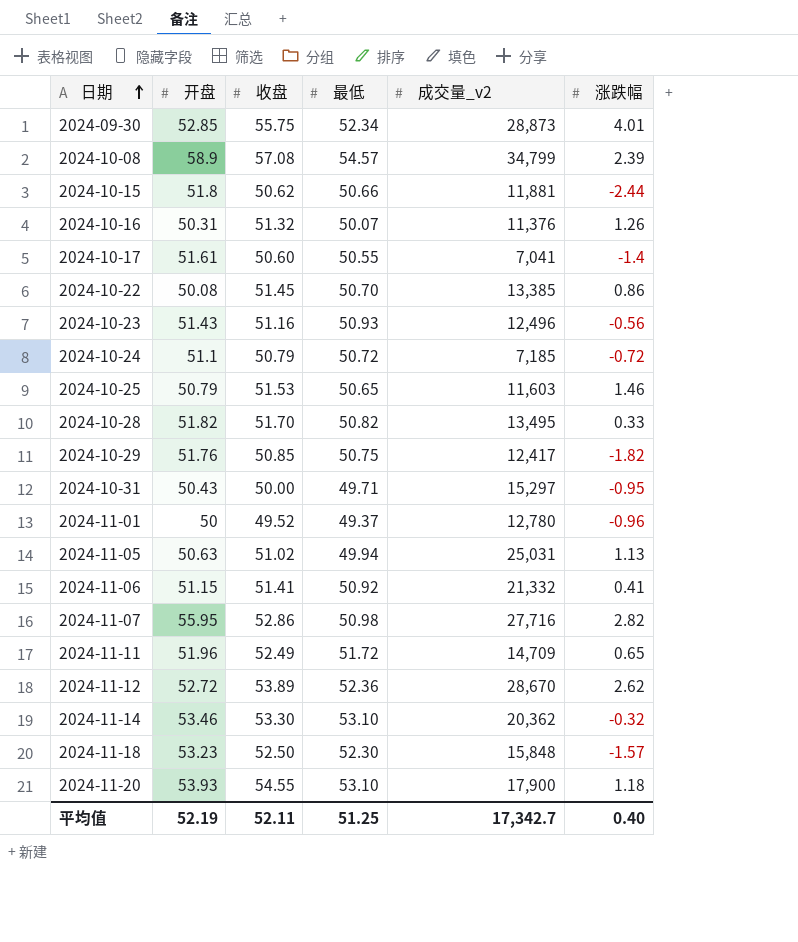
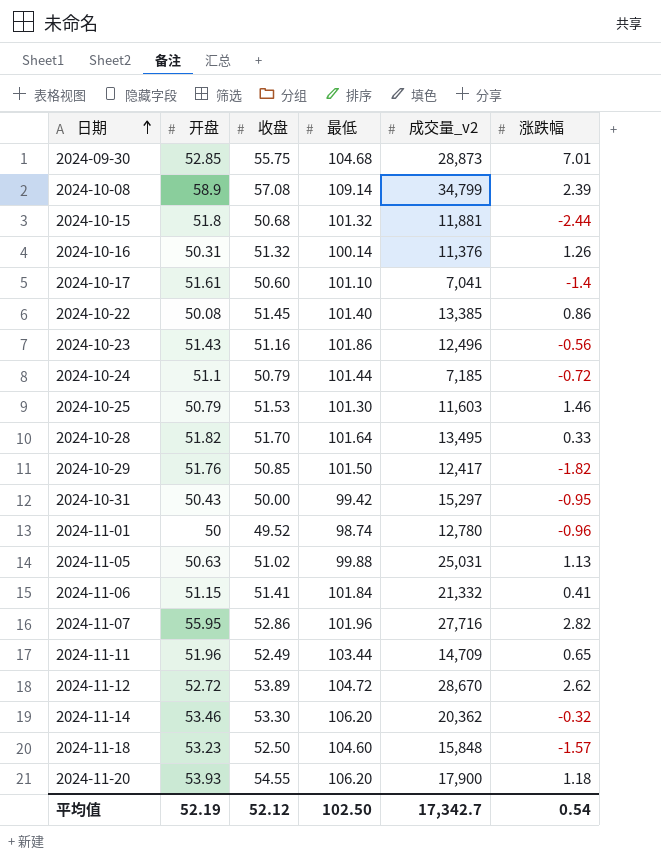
2024-09-30 | 最低: 52.34 -> 104.68
2024-09-30 | 涨跌幅: 4.01 -> 7.01
2024-10-08 | 最低: 54.57 -> 109.14
2024-10-15 | 收盘: 50.62 -> 50.68
2024-10-15 | 最低: 50.66 -> 101.32
2024-10-16 | 最低: 50.07 -> 100.14
2024-10-17 | 最低: 50.55 -> 101.10
2024-10-22 | 最低: 50.70 -> 101.40
2024-10-23 | 最低: 50.93 -> 101.86
2024-10-24 | 最低: 50.72 -> 101.44
2024-10-25 | 最低: 50.65 -> 101.30
2024-10-28 | 最低: 50.82 -> 101.64
2024-10-29 | 最低: 50.75 -> 101.50
2024-10-31 | 最低: 49.71 -> 99.42
2024-11-01 | 最低: 49.37 -> 98.74
2024-11-05 | 最低: 49.94 -> 99.88
2024-11-06 | 最低: 50.92 -> 101.84
2024-11-07 | 最低: 50.98 -> 101.96
2024-11-11 | 最低: 51.72 -> 103.44
2024-11-12 | 最低: 52.36 -> 104.72
2024-11-14 | 最低: 53.10 -> 106.20
2024-11-18 | 最低: 52.30 -> 104.60
2024-11-20 | 最低: 53.10 -> 106.20
平均值 | 收盘: 52.11 -> 52.12
平均值 | 最低: 51.25 -> 102.50
平均值 | 涨跌幅: 0.40 -> 0.54

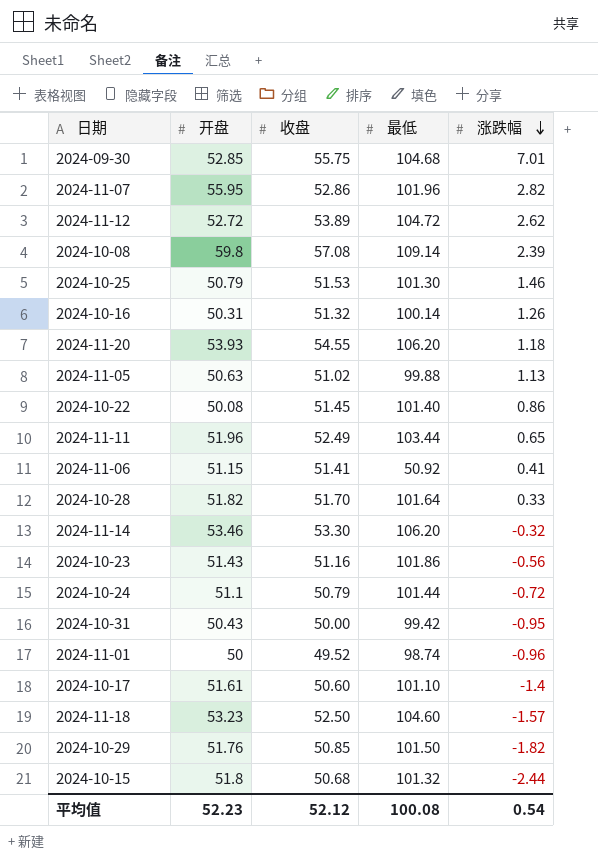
row order: 日期 ascending -> 涨跌幅 descending
column 成交量_v2 | position: 5 -> none
2024-10-08 | 开盘: 58.9 -> 59.8
2024-11-06 | 最低: 101.84 -> 50.92
平均值 | 开盘: 52.19 -> 52.23
平均值 | 最低: 102.50 -> 100.08

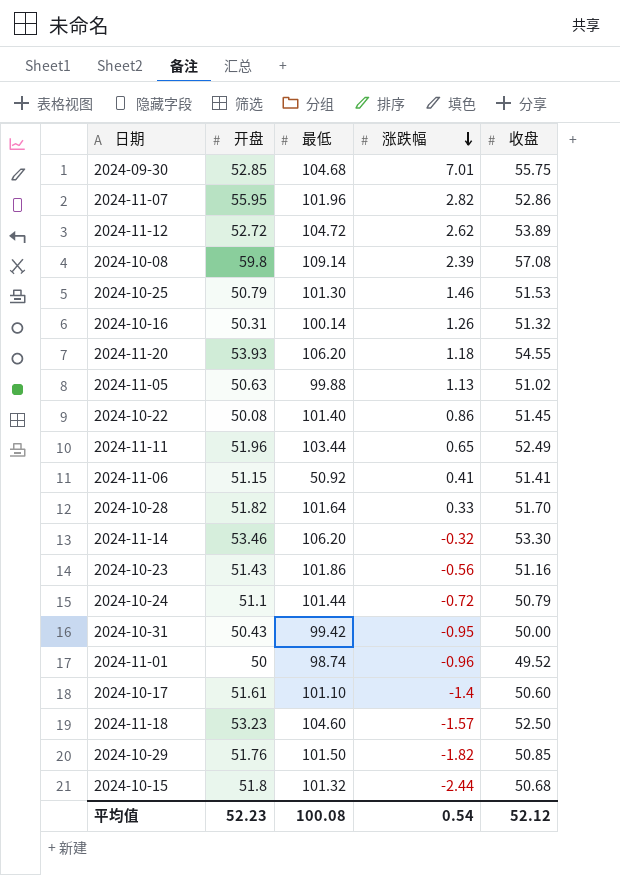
column 收盘 | position: 3 -> 5

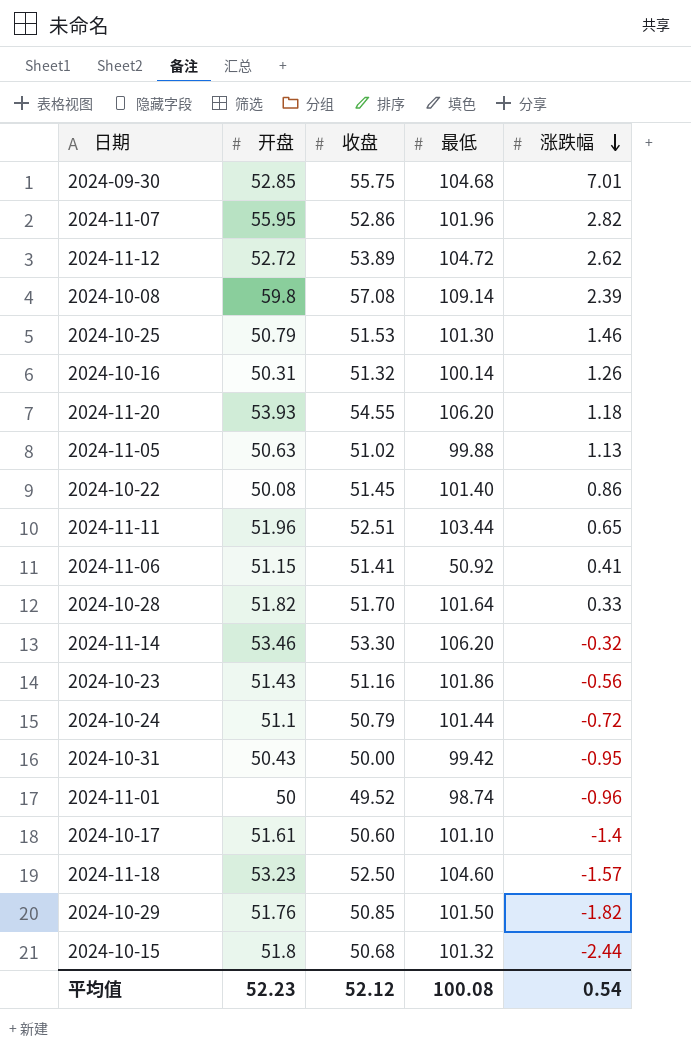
column 收盘 | position: 5 -> 3
2024-11-11 | 收盘: 52.49 -> 52.51

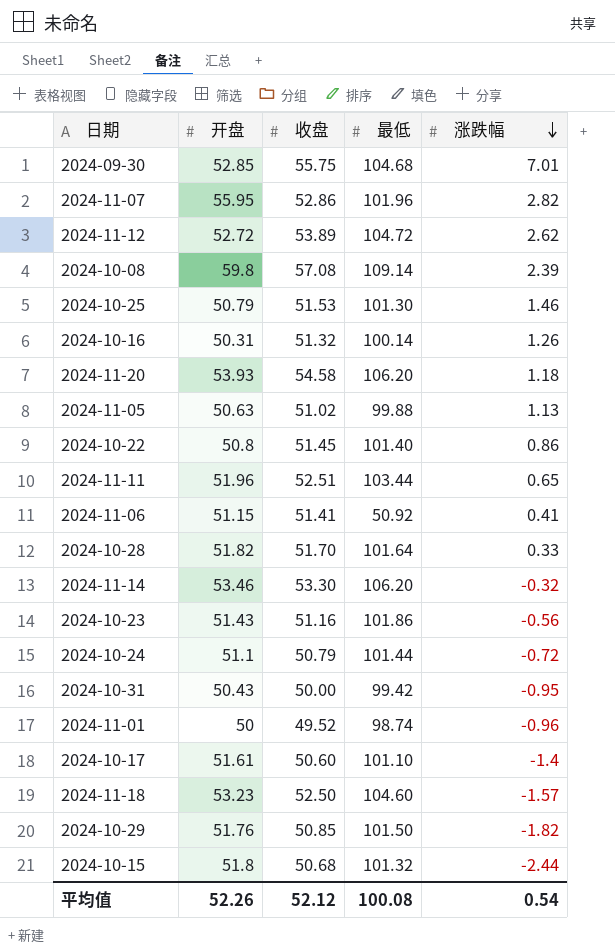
2024-11-20 | 收盘: 54.55 -> 54.58
2024-10-22 | 开盘: 50.08 -> 50.8
平均值 | 开盘: 52.23 -> 52.26

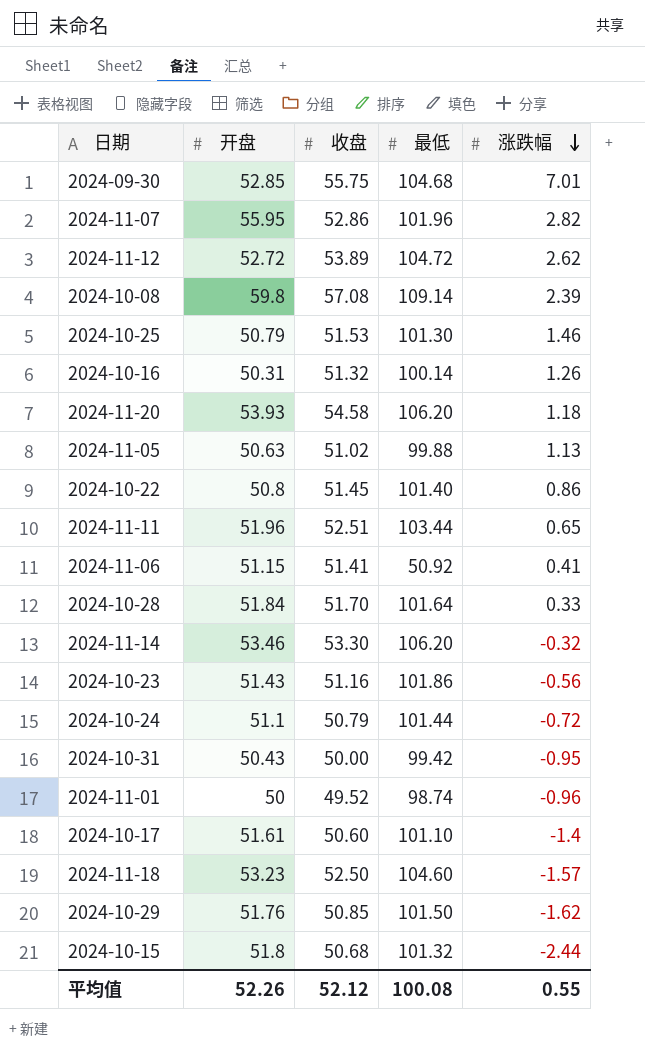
2024-10-28 | 开盘: 51.82 -> 51.84
2024-10-29 | 涨跌幅: -1.82 -> -1.62
平均值 | 涨跌幅: 0.54 -> 0.55

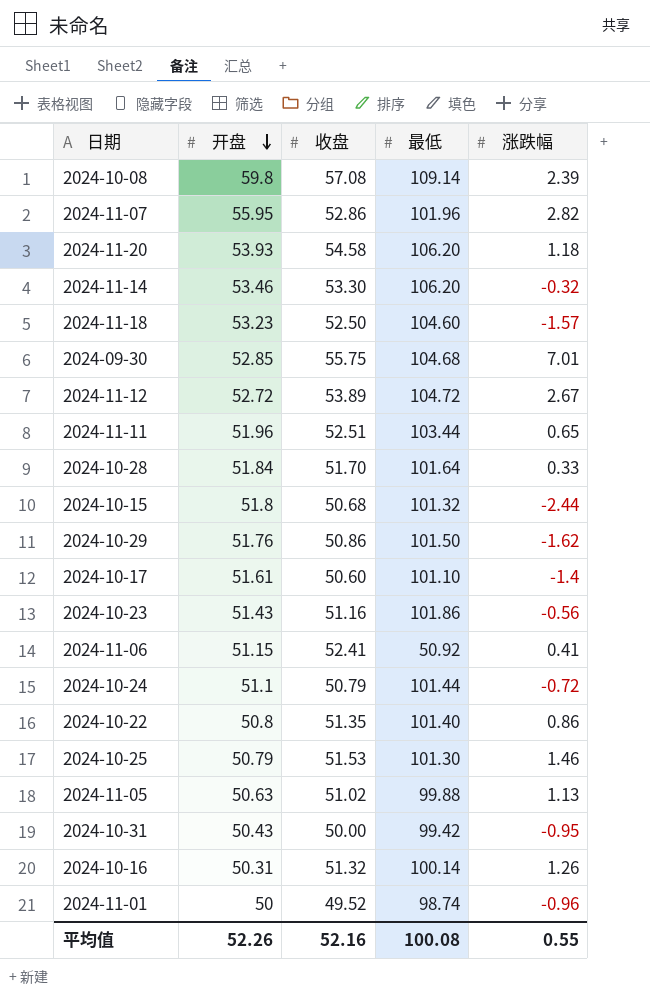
row order: 涨跌幅 descending -> 开盘 descending
2024-11-12 | 涨跌幅: 2.62 -> 2.67
2024-10-29 | 收盘: 50.85 -> 50.86
2024-11-06 | 收盘: 51.41 -> 52.41
2024-10-22 | 收盘: 51.45 -> 51.35
平均值 | 收盘: 52.12 -> 52.16

